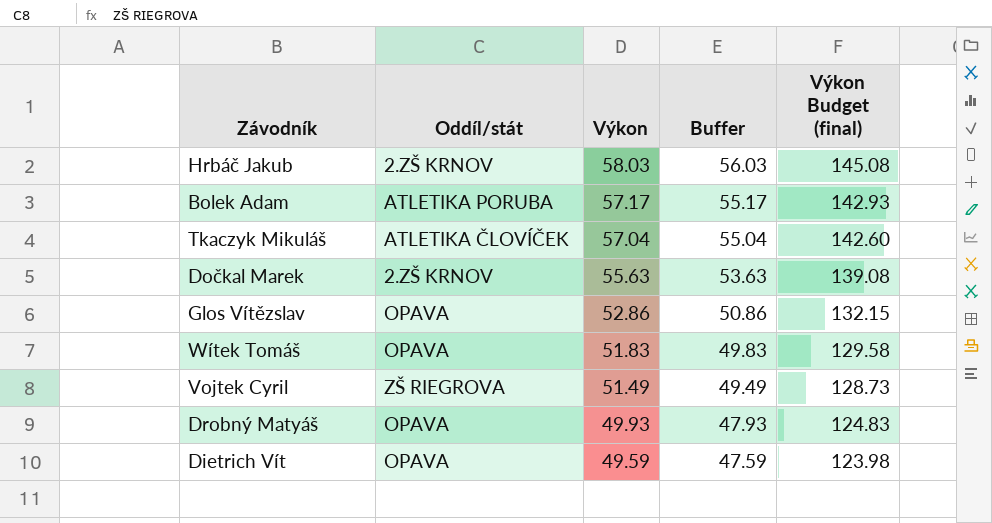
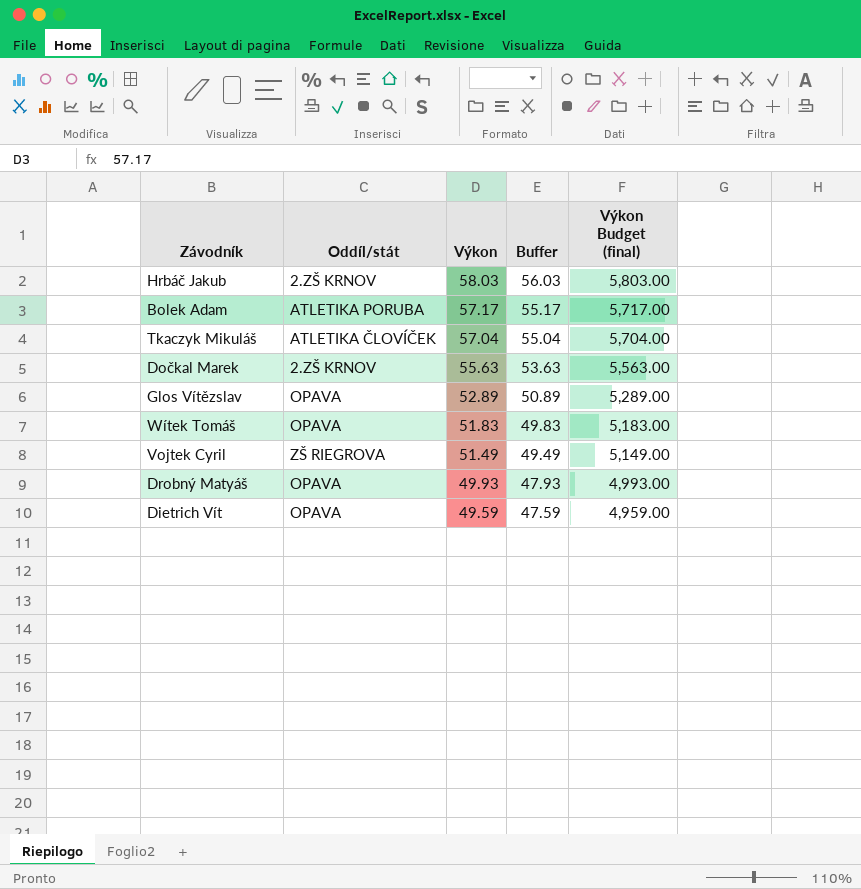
column Výkon Budget (final) | formula: [Výkon] * 2.5 -> [Výkon] * 100
Glos Vítězslav | Výkon: 52.86 -> 52.89
Glos Vítězslav | Buffer: 50.86 -> 50.89

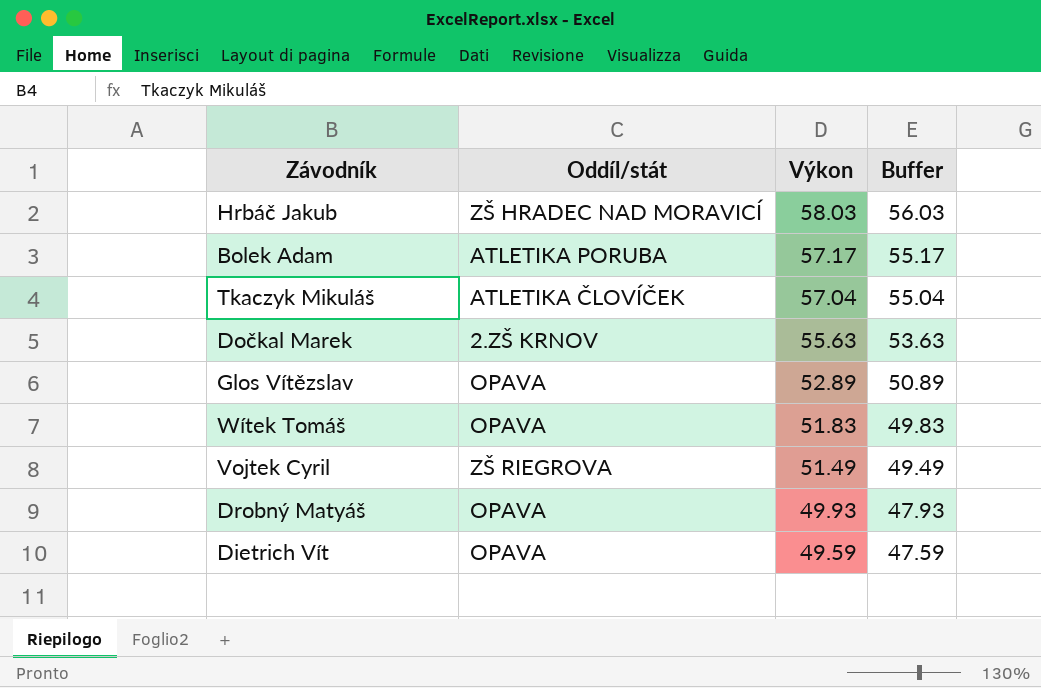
column Výkon Budget (final) | formula: [Výkon] * 100 -> none
Hrbáč Jakub | Oddíl/stát: 2.ZŠ KRNOV -> ZŠ HRADEC NAD MORAVICÍ

